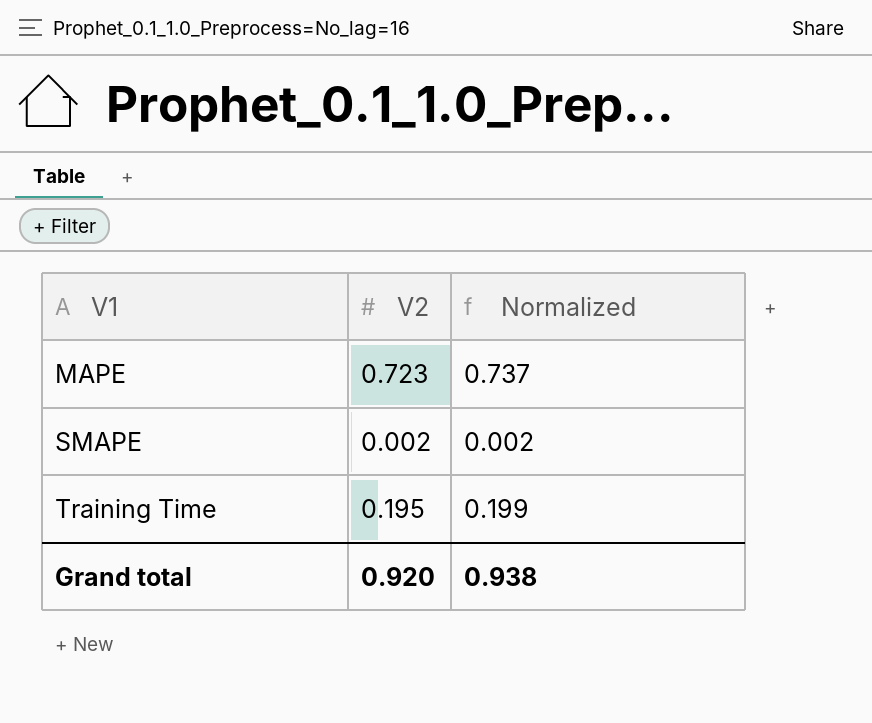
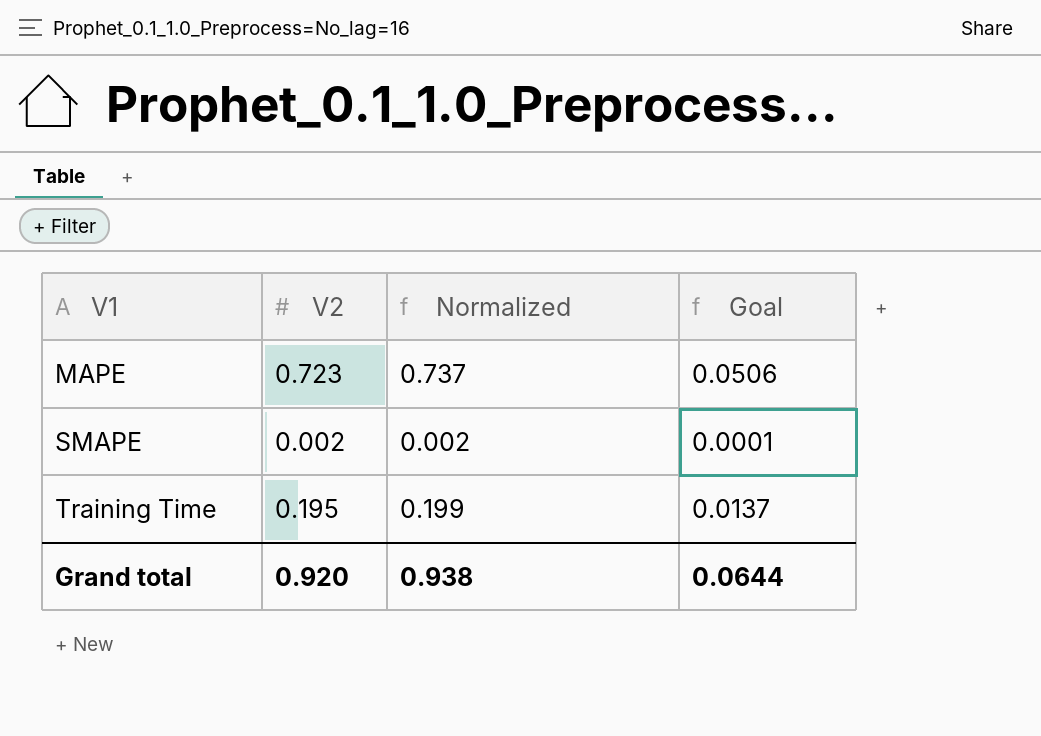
column Goal | formula: none -> [V2] * 0.07

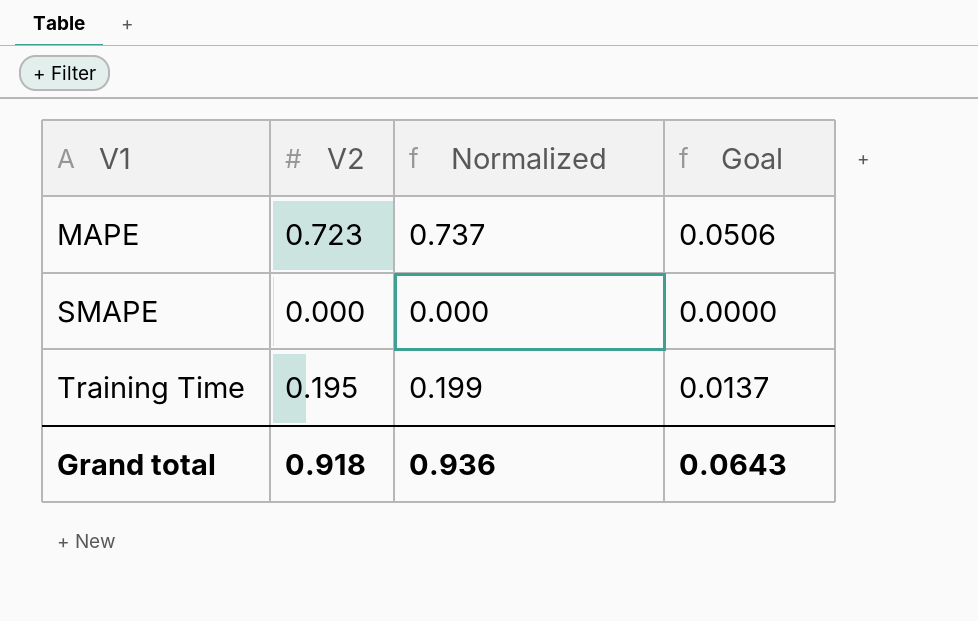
SMAPE | V2: 0.002 -> 0.000
SMAPE | Normalized: 0.002 -> 0.000
SMAPE | Goal: 0.0001 -> 0.0000
Grand total | V2: 0.920 -> 0.918
Grand total | Normalized: 0.938 -> 0.936
Grand total | Goal: 0.0644 -> 0.0643

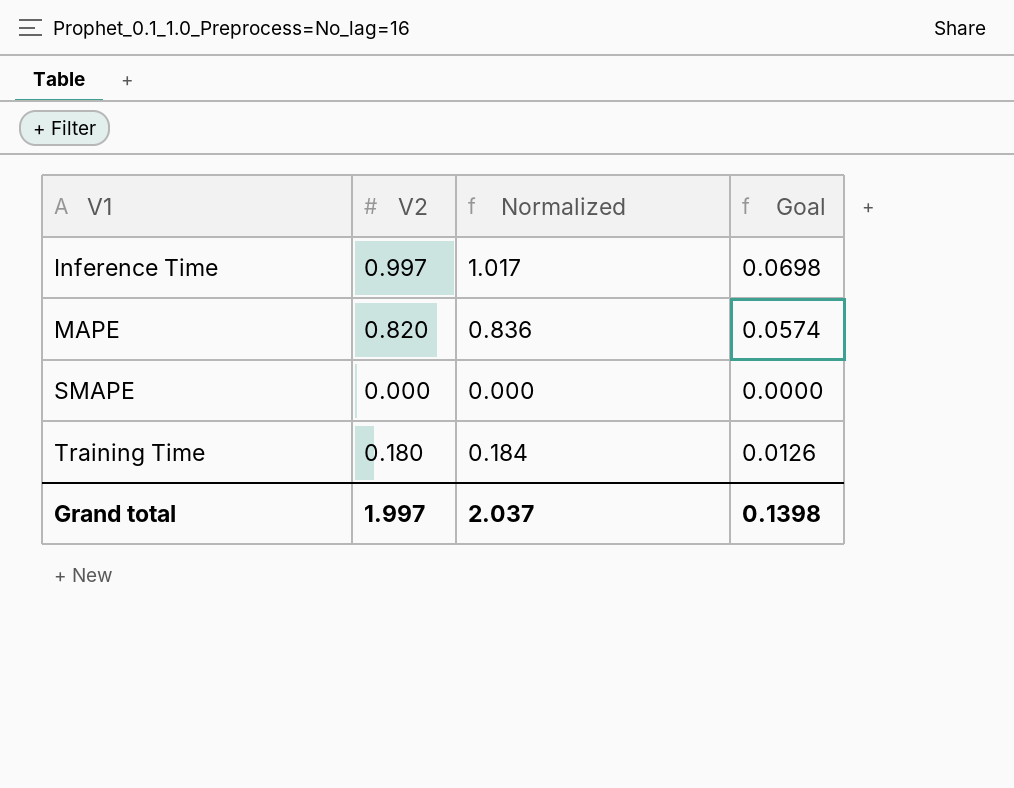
row Inference Time: none -> 0.997 | 1.017 | 0.0698
MAPE | V2: 0.723 -> 0.820
MAPE | Normalized: 0.737 -> 0.836
MAPE | Goal: 0.0506 -> 0.0574
Training Time | V2: 0.195 -> 0.180
Training Time | Normalized: 0.199 -> 0.184
Training Time | Goal: 0.0137 -> 0.0126
Grand total | V2: 0.918 -> 1.997
Grand total | Normalized: 0.936 -> 2.037
Grand total | Goal: 0.0643 -> 0.1398

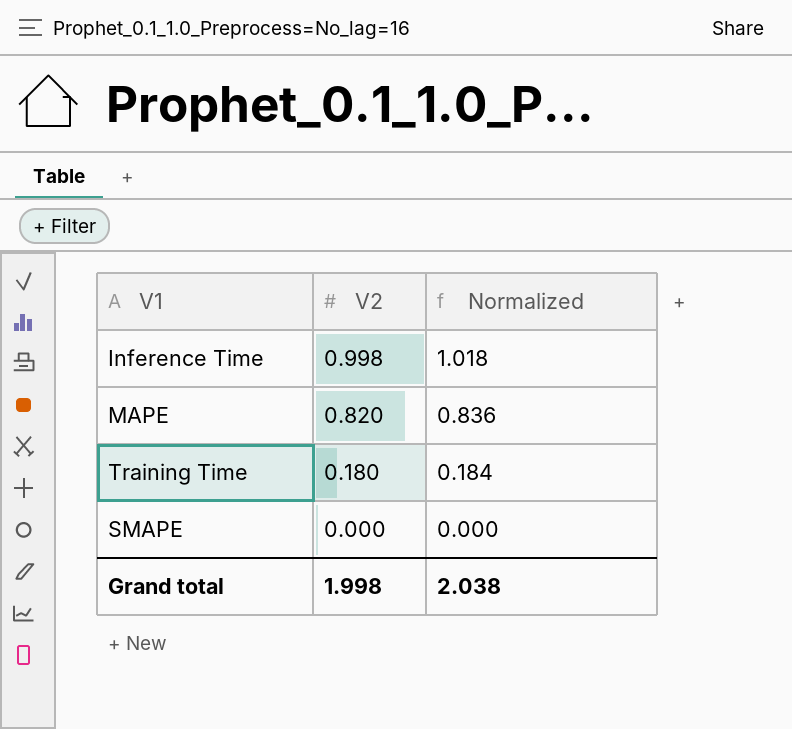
row order: V1 ascending -> V2 descending
column Goal | formula: [V2] * 0.07 -> none
Inference Time | V2: 0.997 -> 0.998
Inference Time | Normalized: 1.017 -> 1.018
Grand total | V2: 1.997 -> 1.998
Grand total | Normalized: 2.037 -> 2.038

